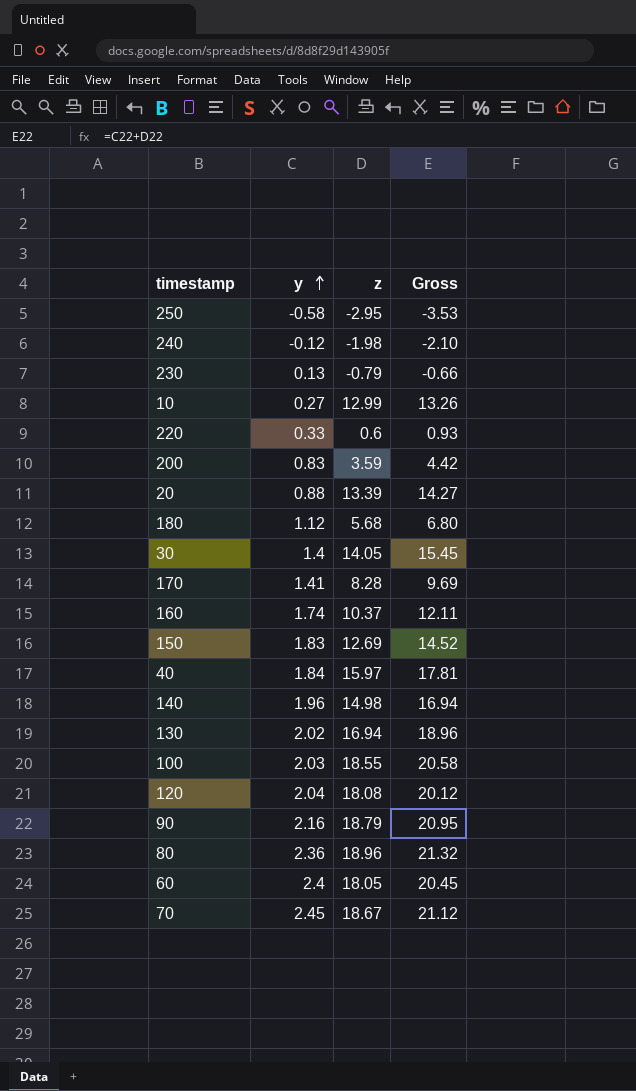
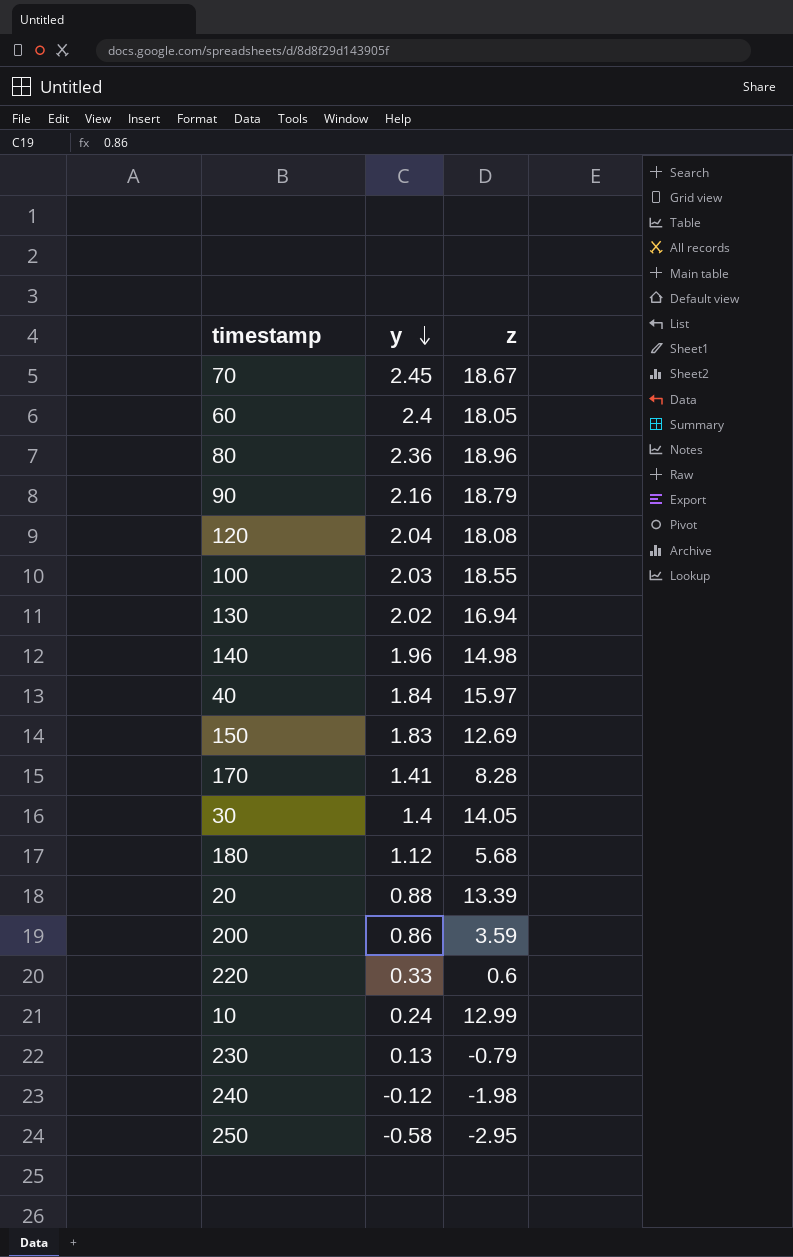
row order: y ascending -> y descending
column Gross | formula: [y] + [z] -> none
row 160: 1.74 | 10.37 | 12.11 -> none
200 | y: 0.83 -> 0.86
10 | y: 0.27 -> 0.24

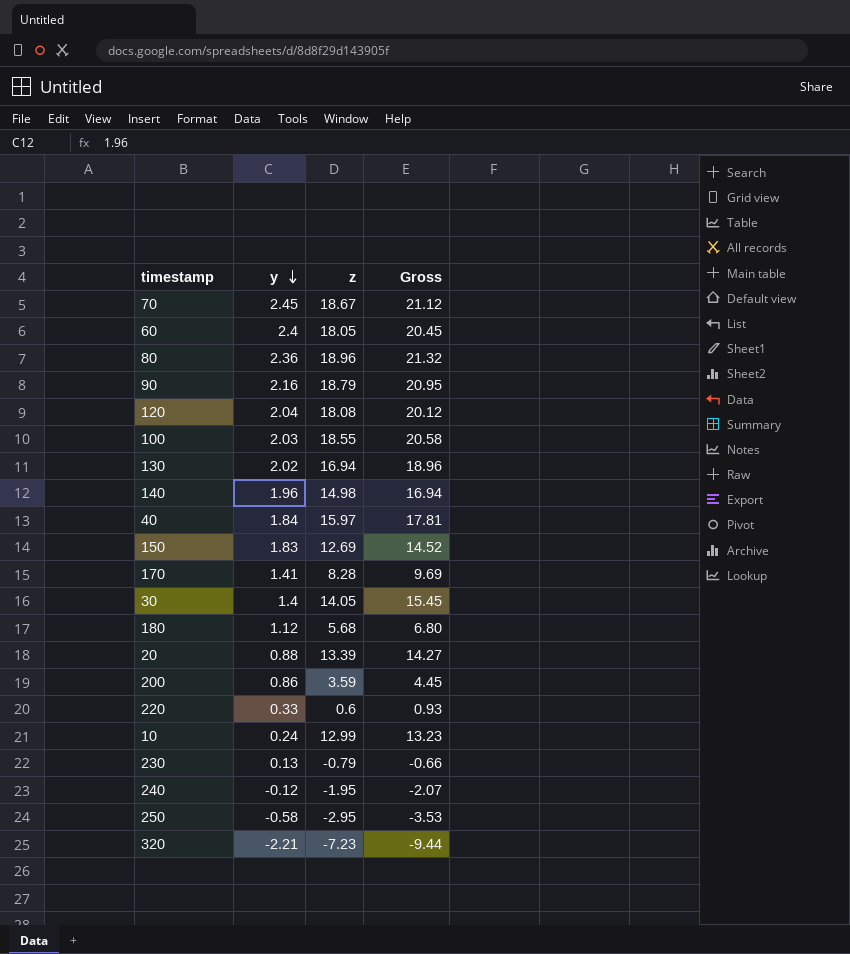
column Gross | formula: none -> [y] + [z]
240 | z: -1.98 -> -1.95
row 320: none -> -2.21 | -7.23 | -9.44

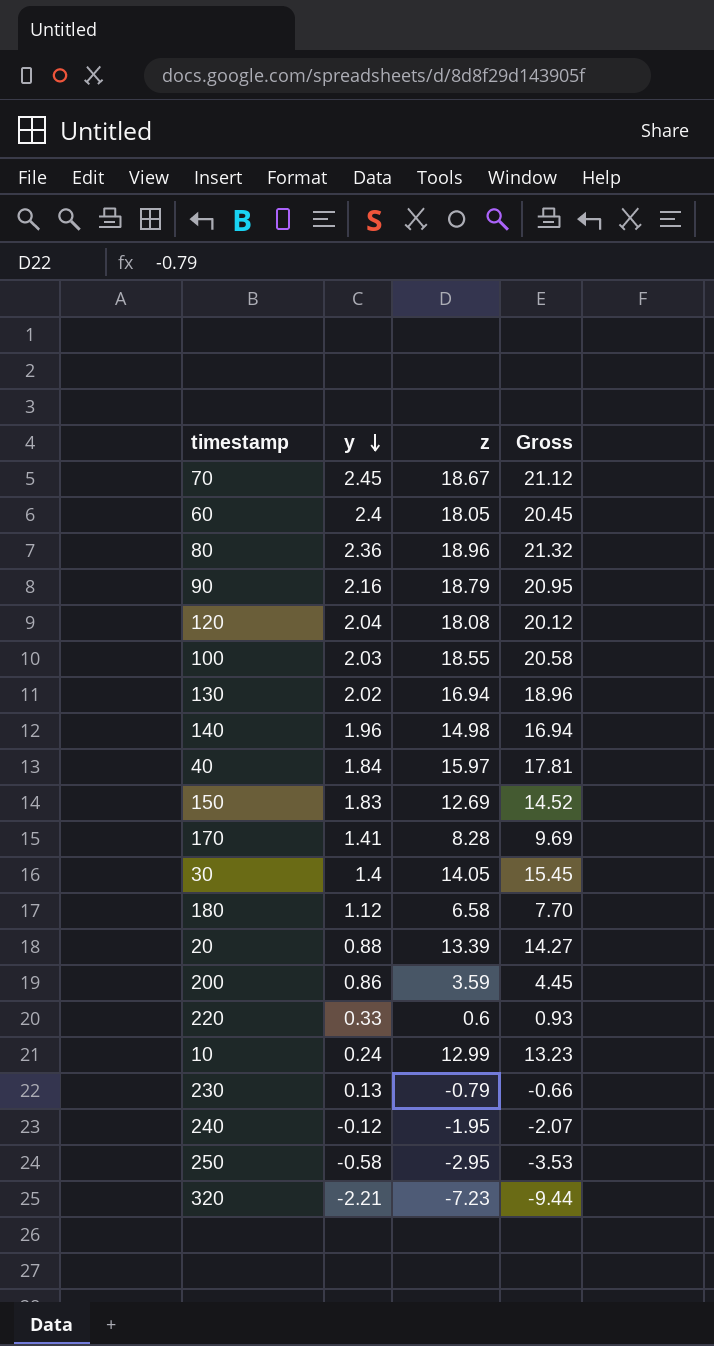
180 | z: 5.68 -> 6.58
180 | Gross: 6.80 -> 7.70

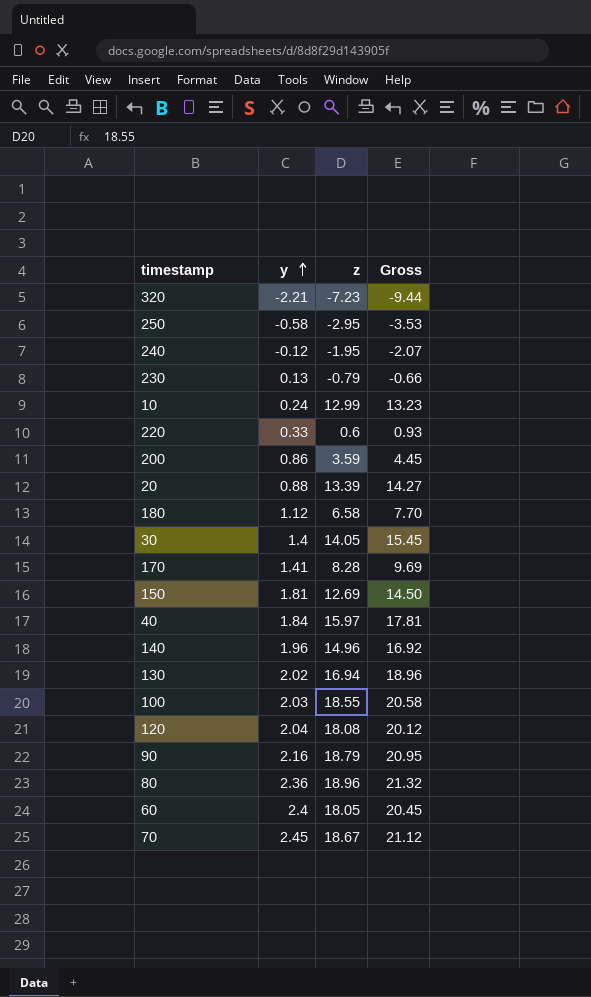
row order: y descending -> y ascending
150 | y: 1.83 -> 1.81
150 | Gross: 14.52 -> 14.50
140 | z: 14.98 -> 14.96
140 | Gross: 16.94 -> 16.92

